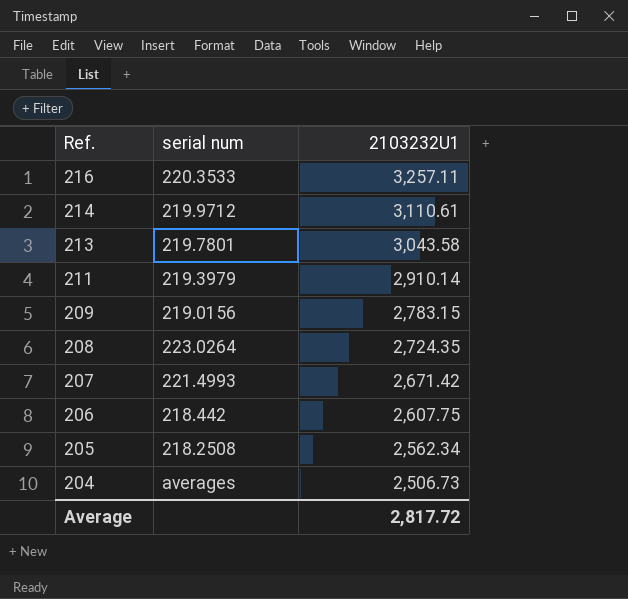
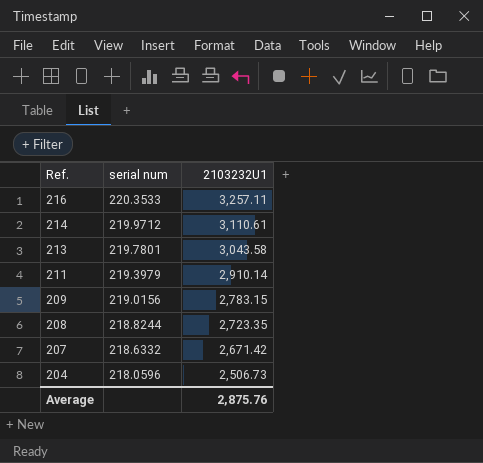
row 206: 218.442 | 2,607.75 -> none
row 205: 218.2508 | 2,562.34 -> none
208 | serial num: 223.0264 -> 218.8244
208 | 2103232U1: 2,724.35 -> 2,723.35
207 | serial num: 221.4993 -> 218.6332
204 | serial num: averages -> 218.0596
Average | 2103232U1: 2,817.72 -> 2,875.76

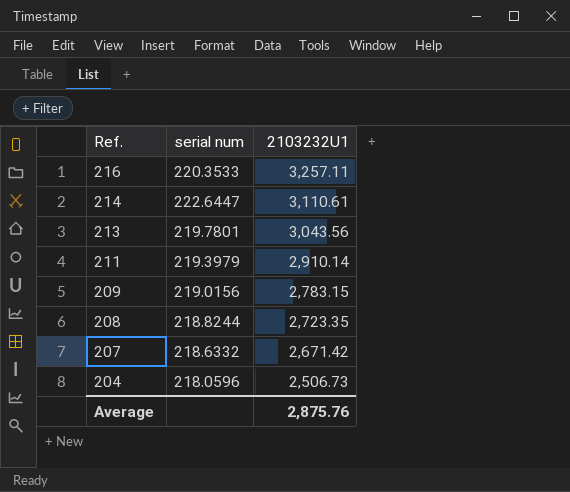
214 | serial num: 219.9712 -> 222.6447
213 | 2103232U1: 3,043.58 -> 3,043.56

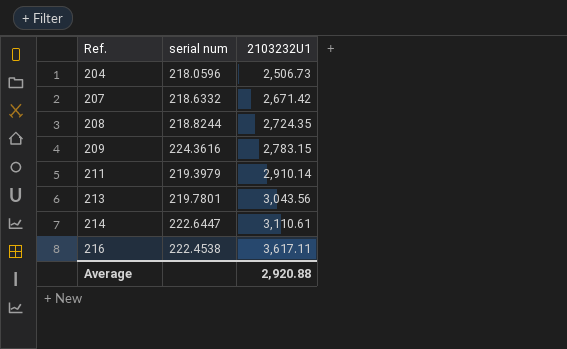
row order: Ref. descending -> Ref. ascending
208 | 2103232U1: 2,723.35 -> 2,724.35
209 | serial num: 219.0156 -> 224.3616
216 | serial num: 220.3533 -> 222.4538
216 | 2103232U1: 3,257.11 -> 3,617.11
Average | 2103232U1: 2,875.76 -> 2,920.88

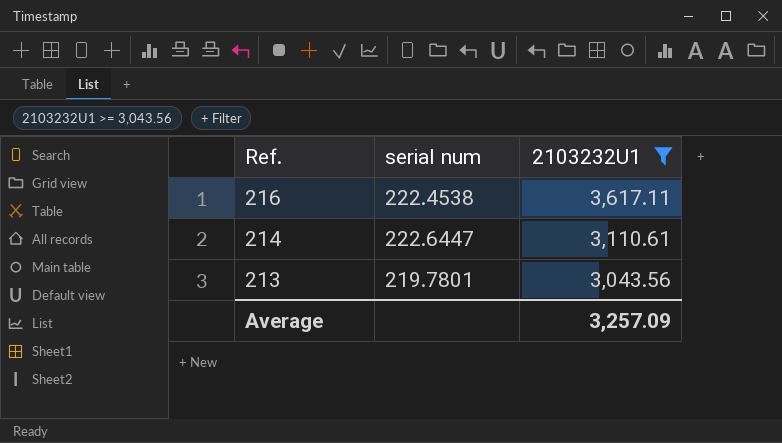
filter: none -> 2103232U1 >= 3,043.56
row order: Ref. ascending -> Ref. descending
Average | 2103232U1: 2,920.88 -> 3,257.09

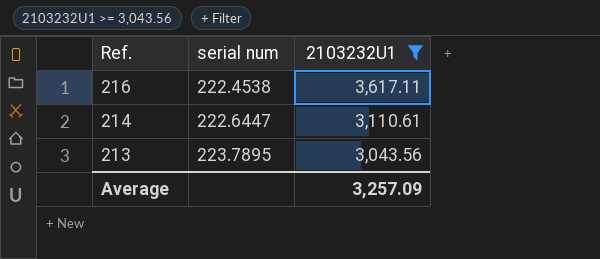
213 | serial num: 219.7801 -> 223.7895

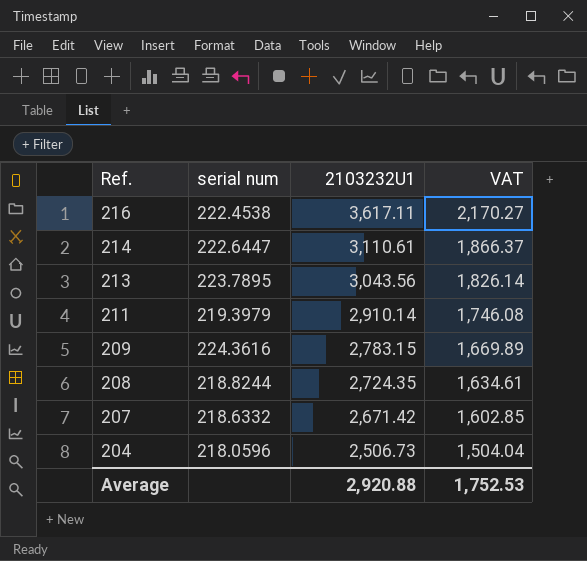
filter: 2103232U1 >= 3,043.56 -> none
column VAT | formula: none -> [2103232U1] * 0.6
Average | 2103232U1: 3,257.09 -> 2,920.88

